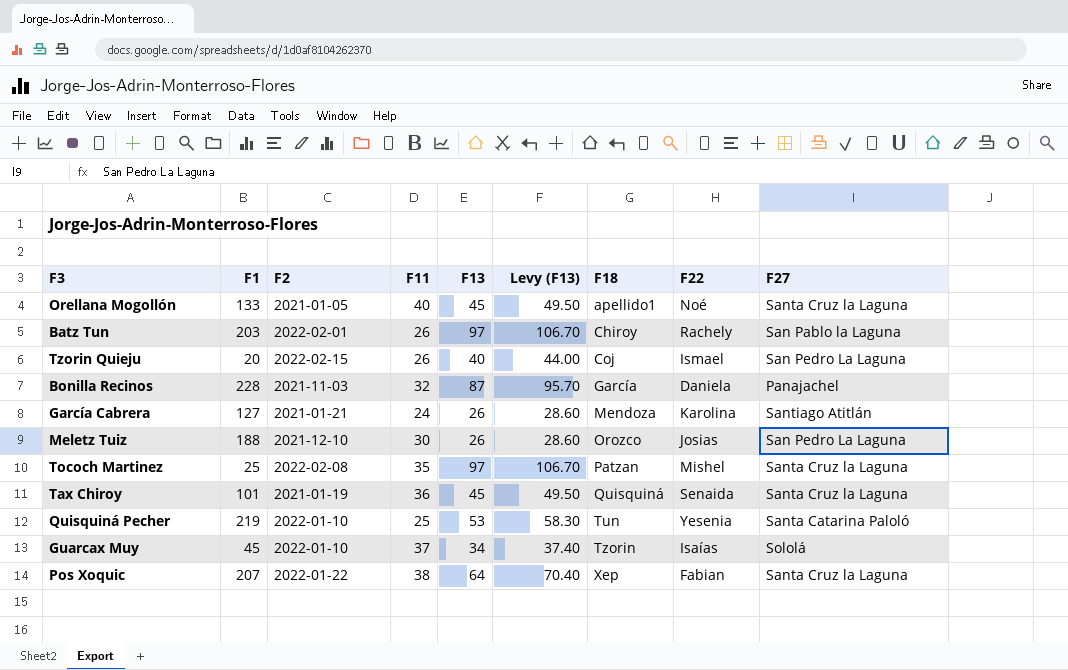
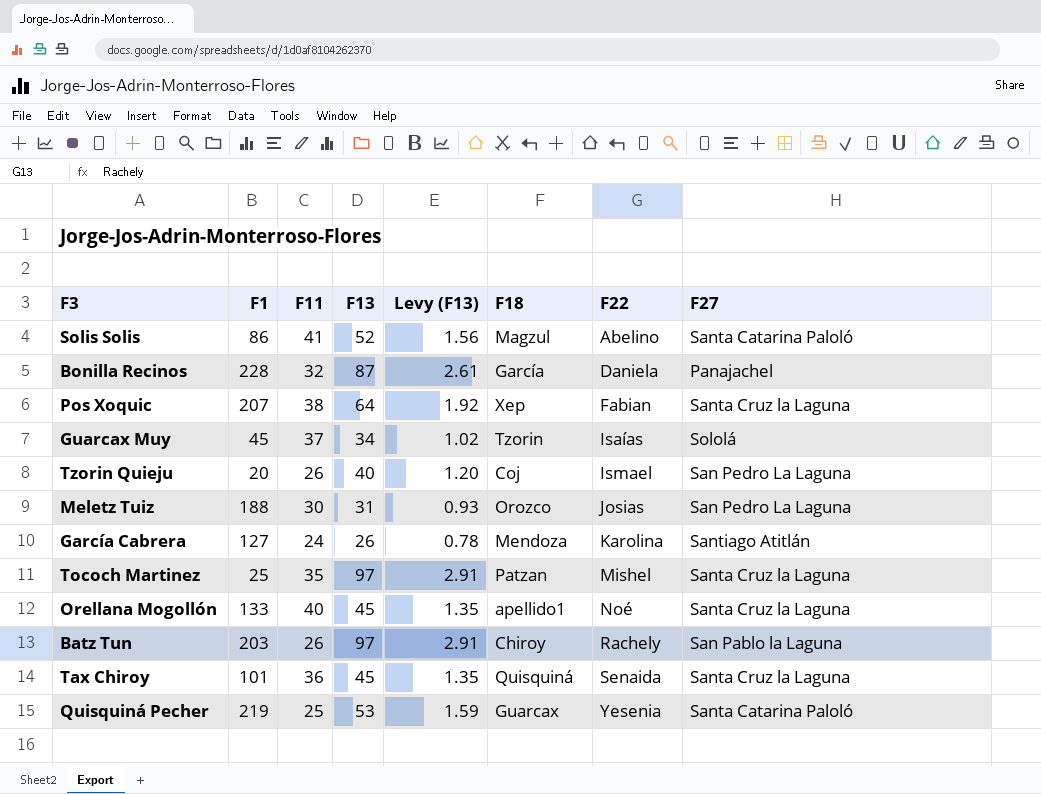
row order: F18 ascending -> F22 ascending
column F2 | position: 3 -> none
column Levy (F13) | formula: [F13] * 1.1 -> [F13] * 0.03
row Solis Solis: none -> 86 | 41 | 52 | 1.56 | Magzul | Abelino | Santa Catarina Paloló
Meletz Tuiz | F13: 26 -> 31
Quisquiná Pecher | F18: Tun -> Guarcax

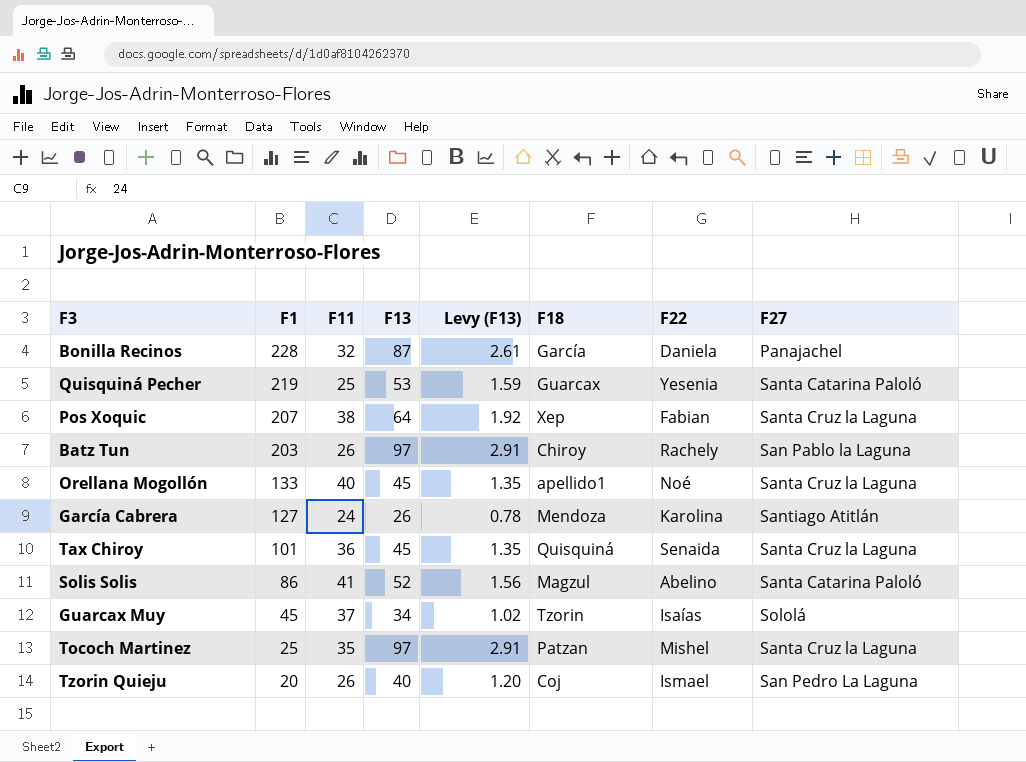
row order: F22 ascending -> F1 descending
row Meletz Tuiz: 188 | 30 | 31 | 0.93 | Orozco | Josias | San Pedro La Laguna -> none

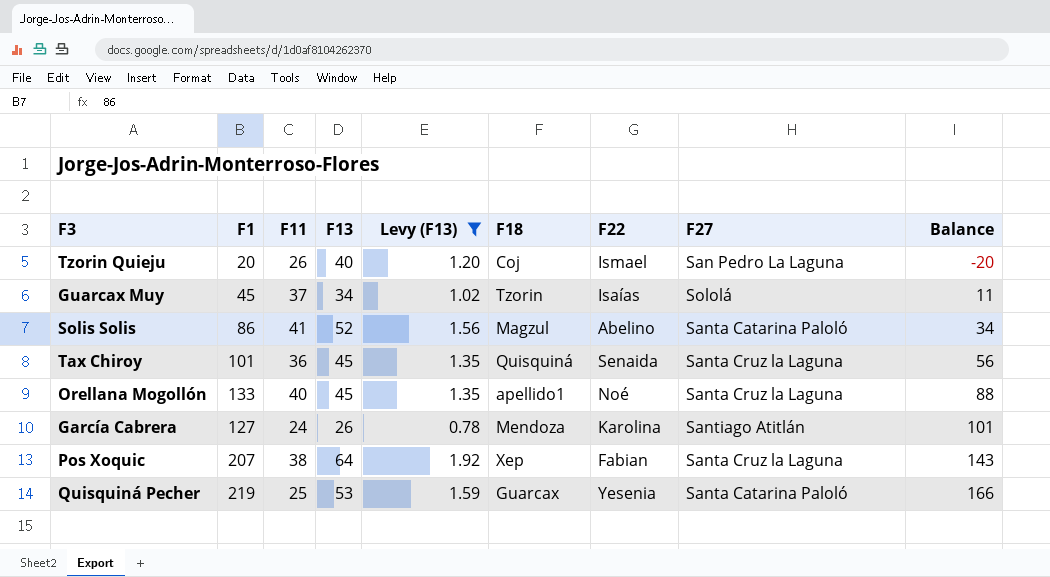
filter: none -> Levy (F13) <= 1.92
row order: F1 descending -> Balance ascending
column Balance | formula: none -> [F1] - [F13]

